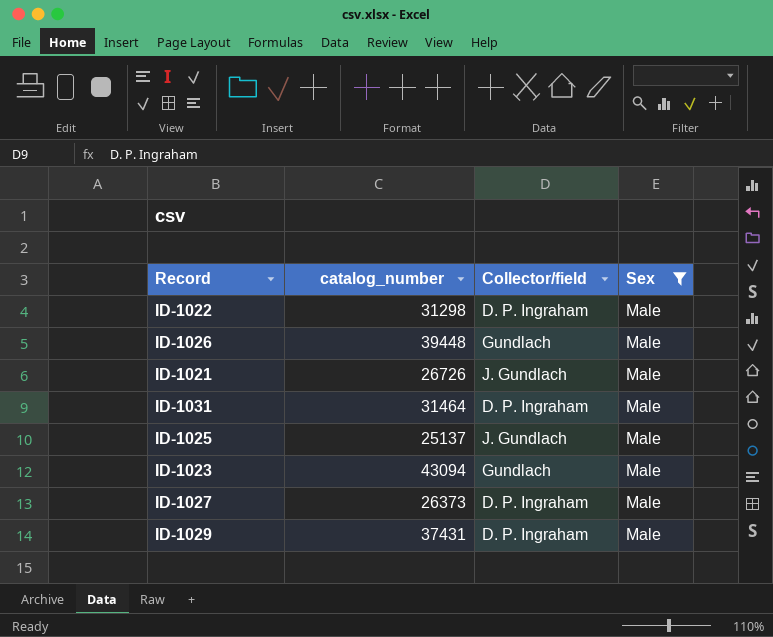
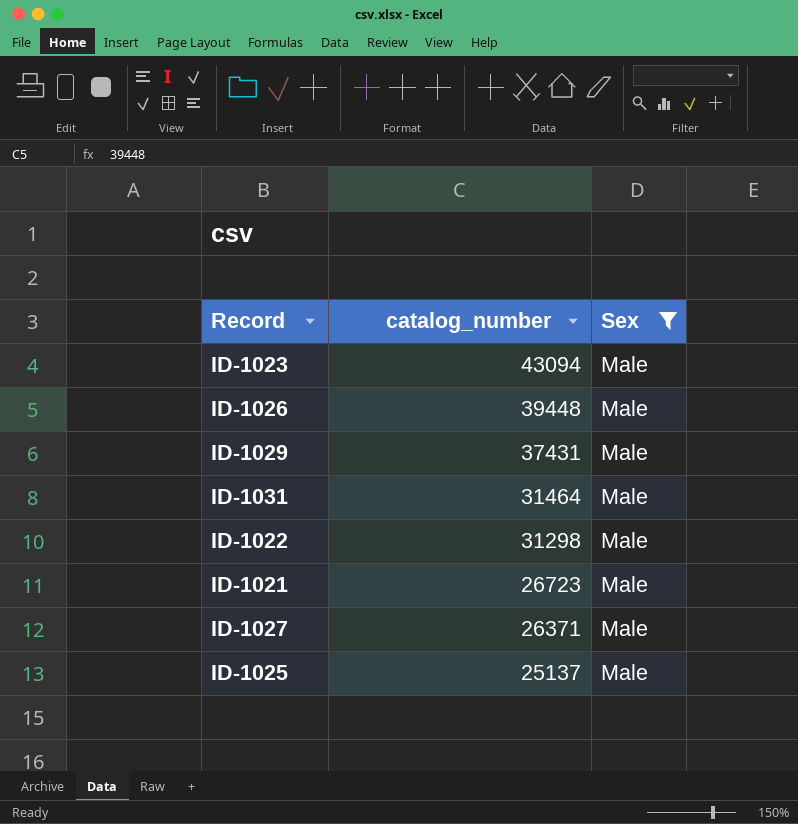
row order: none -> catalog_number descending
column Collector/field | position: 3 -> none
ID-1021 | catalog_number: 26726 -> 26723
ID-1027 | catalog_number: 26373 -> 26371

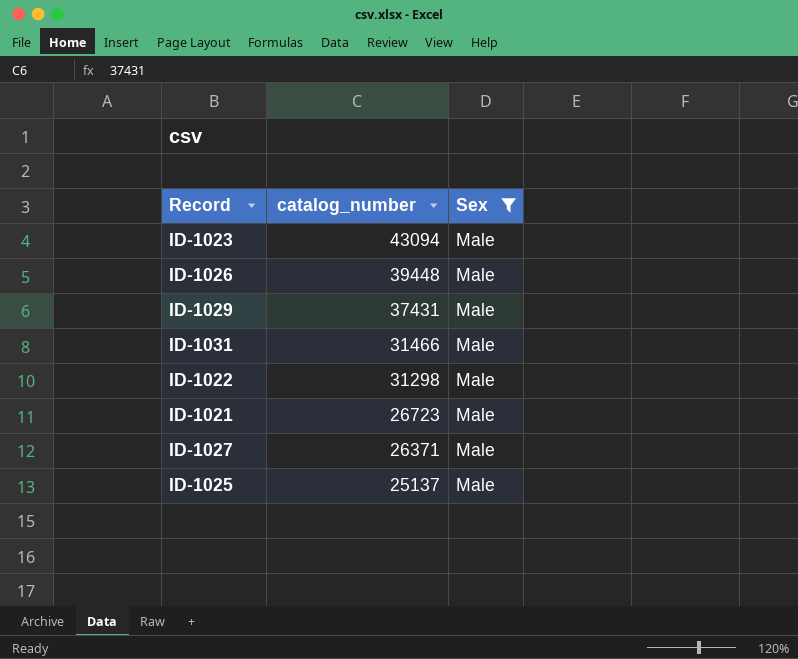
ID-1031 | catalog_number: 31464 -> 31466

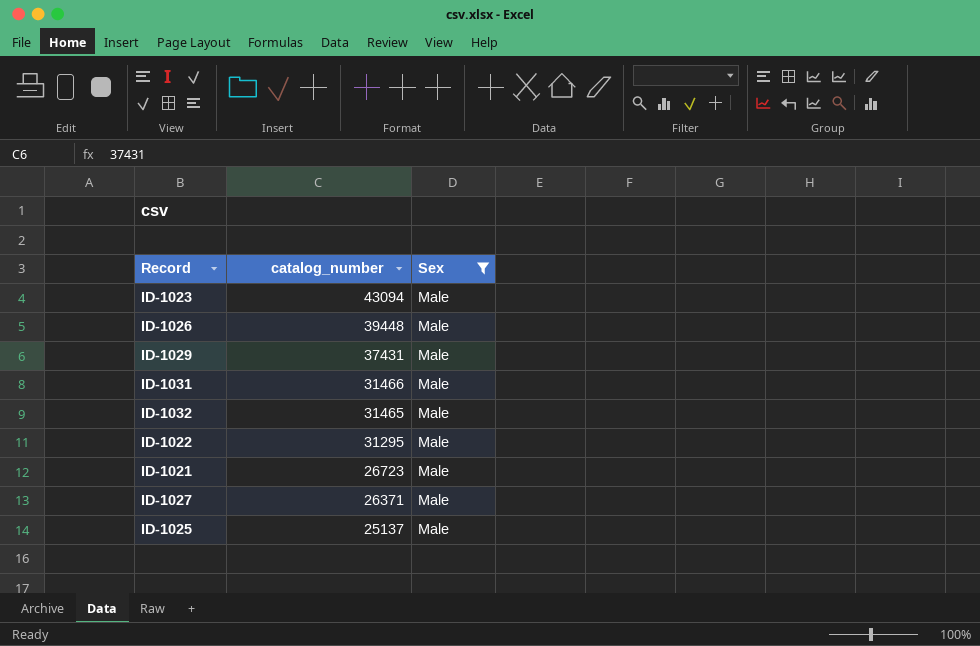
row ID-1032: none -> 31465 | Male
ID-1022 | catalog_number: 31298 -> 31295

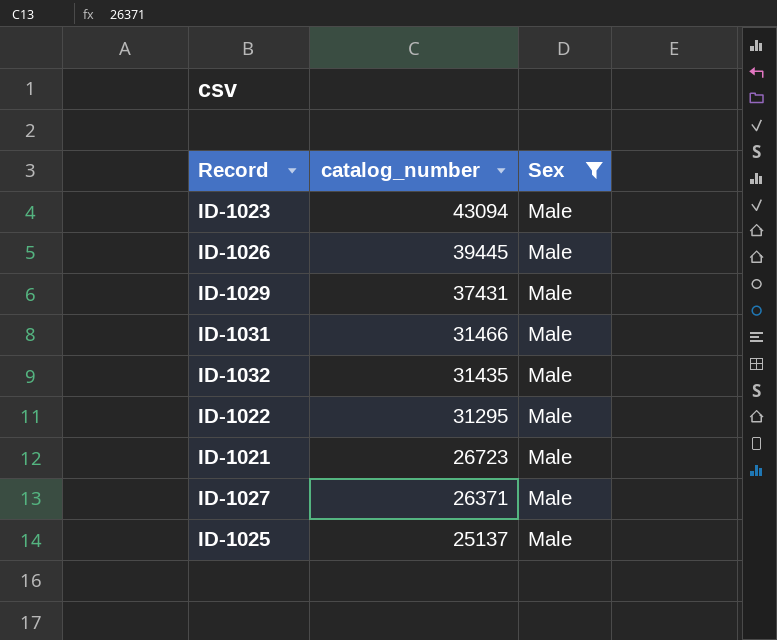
ID-1026 | catalog_number: 39448 -> 39445
ID-1032 | catalog_number: 31465 -> 31435

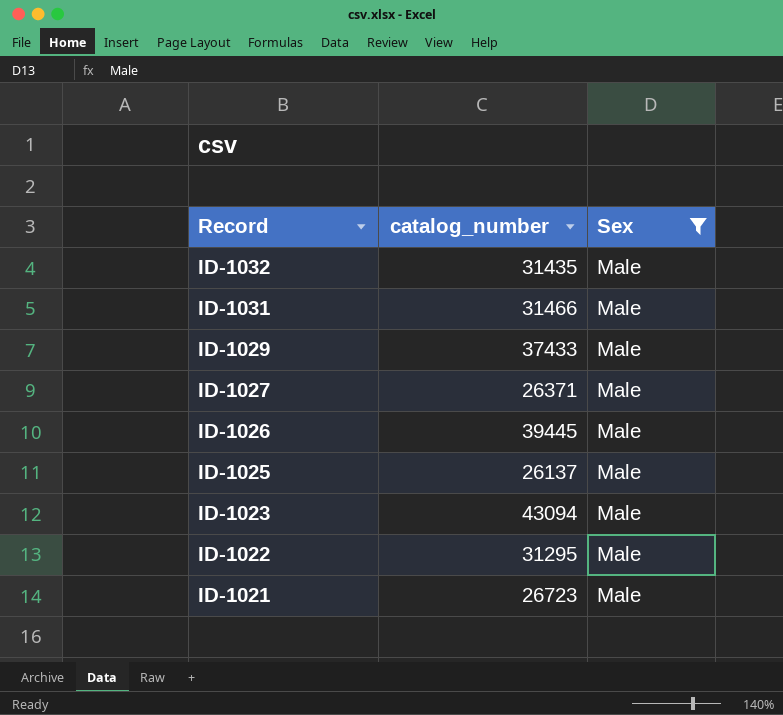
row order: catalog_number descending -> Record descending
ID-1029 | catalog_number: 37431 -> 37433
ID-1025 | catalog_number: 25137 -> 26137

